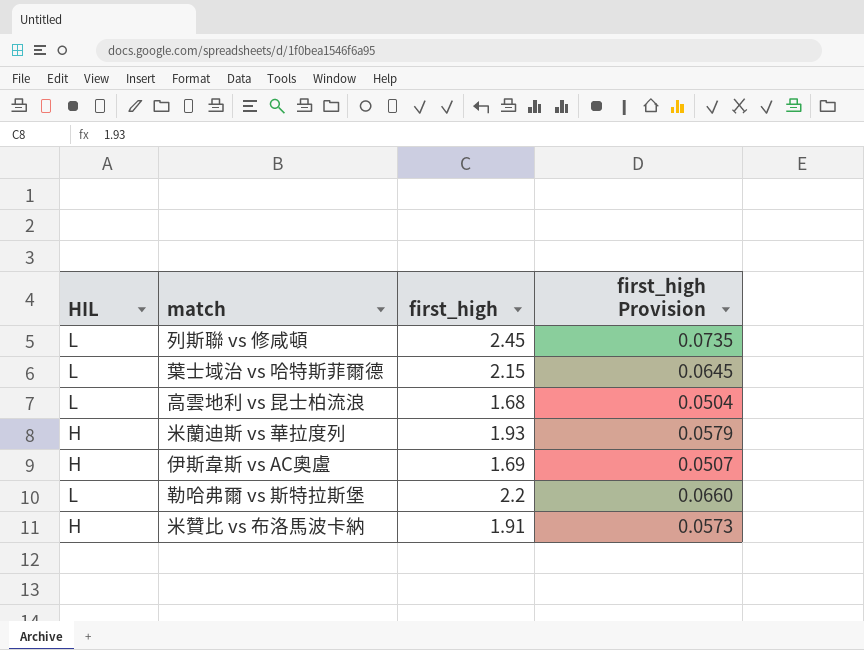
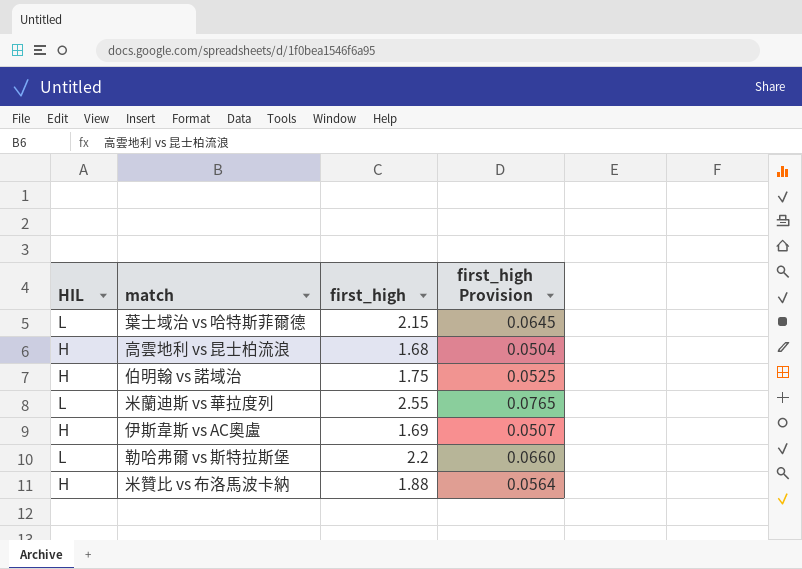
row 列斯聯 vs 修咸頓: L | 2.45 | 0.0735 -> none
高雲地利 vs 昆士柏流浪 | HIL: L -> H
row 伯明翰 vs 諾域治: none -> H | 1.75 | 0.0525
米蘭迪斯 vs 華拉度列 | HIL: H -> L
米蘭迪斯 vs 華拉度列 | first_high: 1.93 -> 2.55
米蘭迪斯 vs 華拉度列 | first_high Provision: 0.0579 -> 0.0765
米贊比 vs 布洛馬波卡納 | first_high: 1.91 -> 1.88
米贊比 vs 布洛馬波卡納 | first_high Provision: 0.0573 -> 0.0564

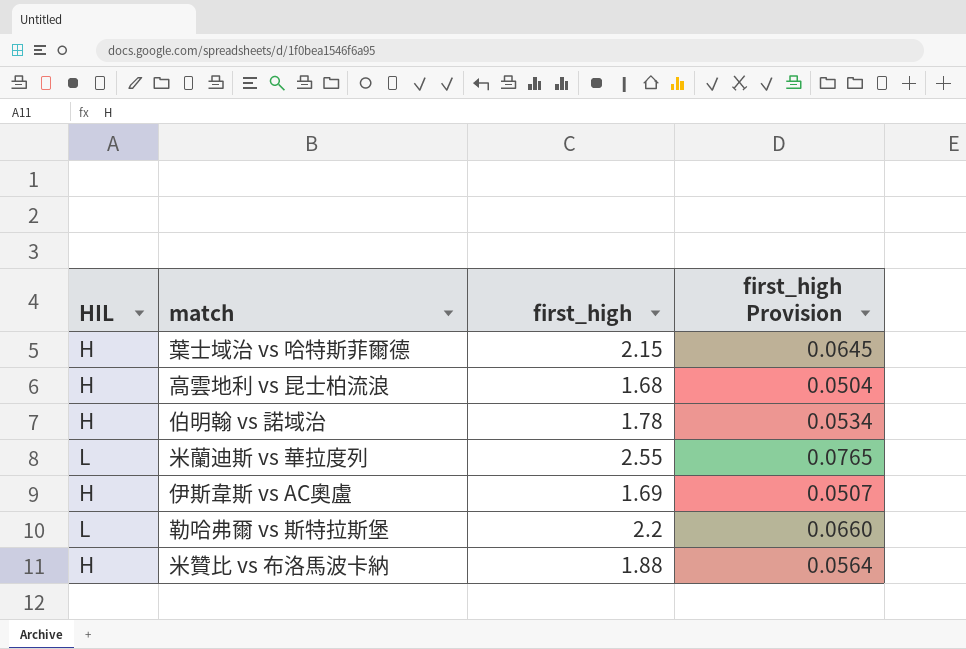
葉士域治 vs 哈特斯菲爾德 | HIL: L -> H
伯明翰 vs 諾域治 | first_high: 1.75 -> 1.78
伯明翰 vs 諾域治 | first_high Provision: 0.0525 -> 0.0534

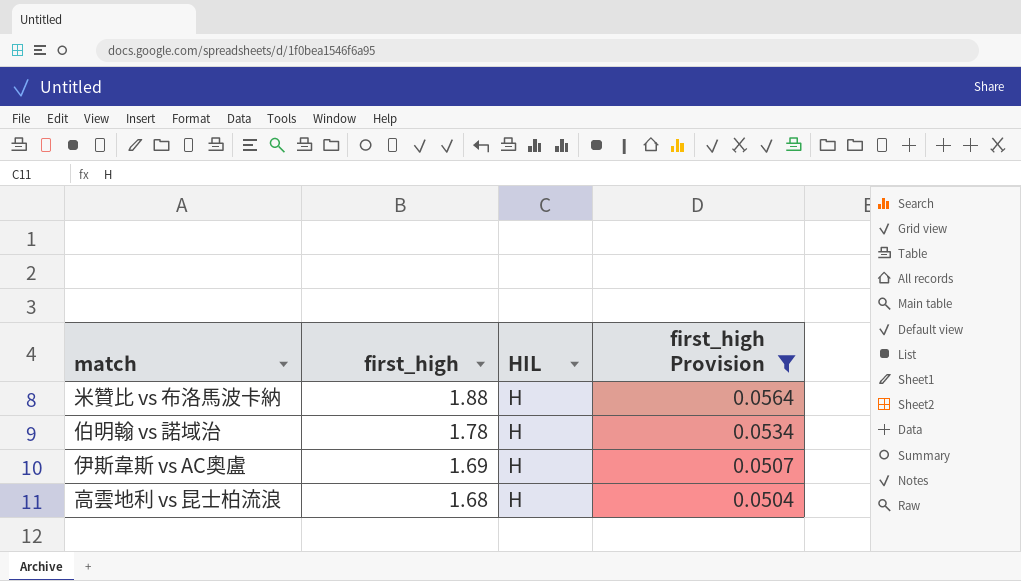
filter: none -> first_high Provision <= 0.0564
row order: none -> first_high descending
column HIL | position: 1 -> 3

